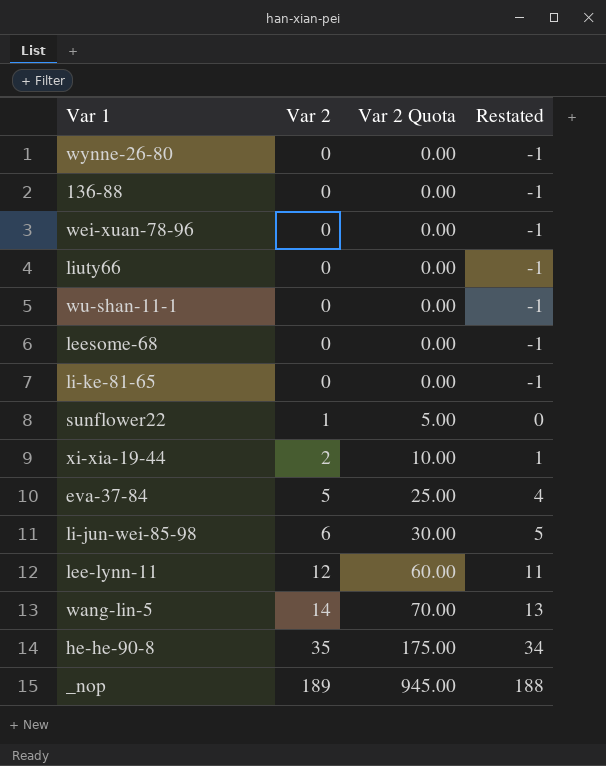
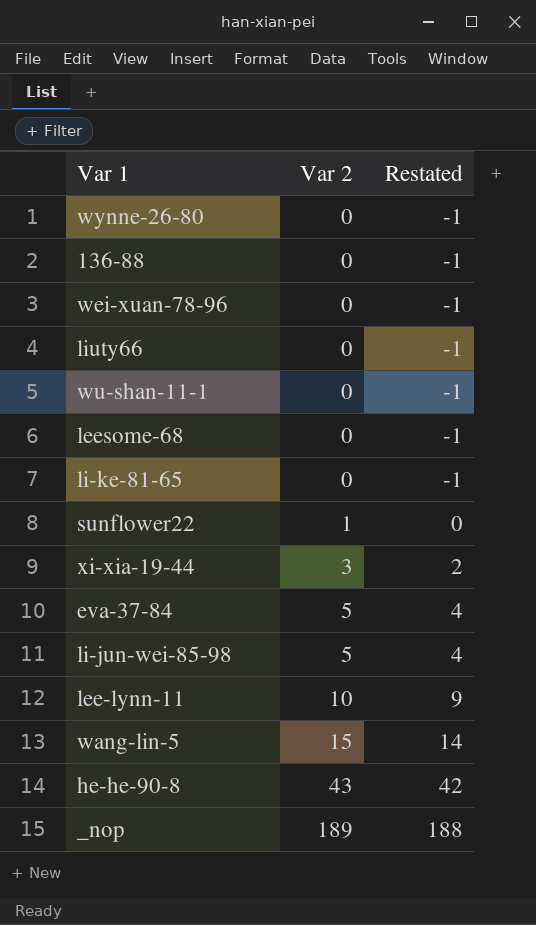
column Var 2 Quota | formula: [Var 2] * 5 -> none
xi-xia-19-44 | Var 2: 2 -> 3
xi-xia-19-44 | Restated: 1 -> 2
li-jun-wei-85-98 | Var 2: 6 -> 5
li-jun-wei-85-98 | Restated: 5 -> 4
lee-lynn-11 | Var 2: 12 -> 10
lee-lynn-11 | Restated: 11 -> 9
wang-lin-5 | Var 2: 14 -> 15
wang-lin-5 | Restated: 13 -> 14
he-he-90-8 | Var 2: 35 -> 43
he-he-90-8 | Restated: 34 -> 42

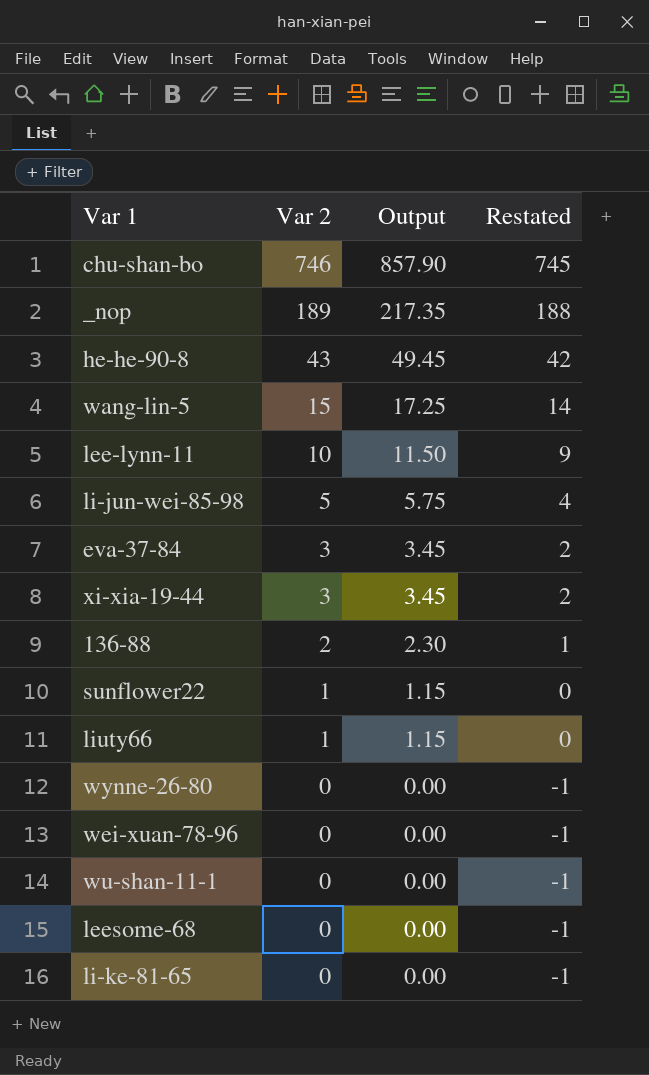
row order: Var 2 ascending -> Var 2 descending
column Output | formula: none -> [Var 2] * 1.15
row chu-shan-bo: none -> 746 | 857.90 | 745
eva-37-84 | Var 2: 5 -> 3
eva-37-84 | Restated: 4 -> 2
136-88 | Var 2: 0 -> 2
136-88 | Restated: -1 -> 1
liuty66 | Var 2: 0 -> 1
liuty66 | Restated: -1 -> 0

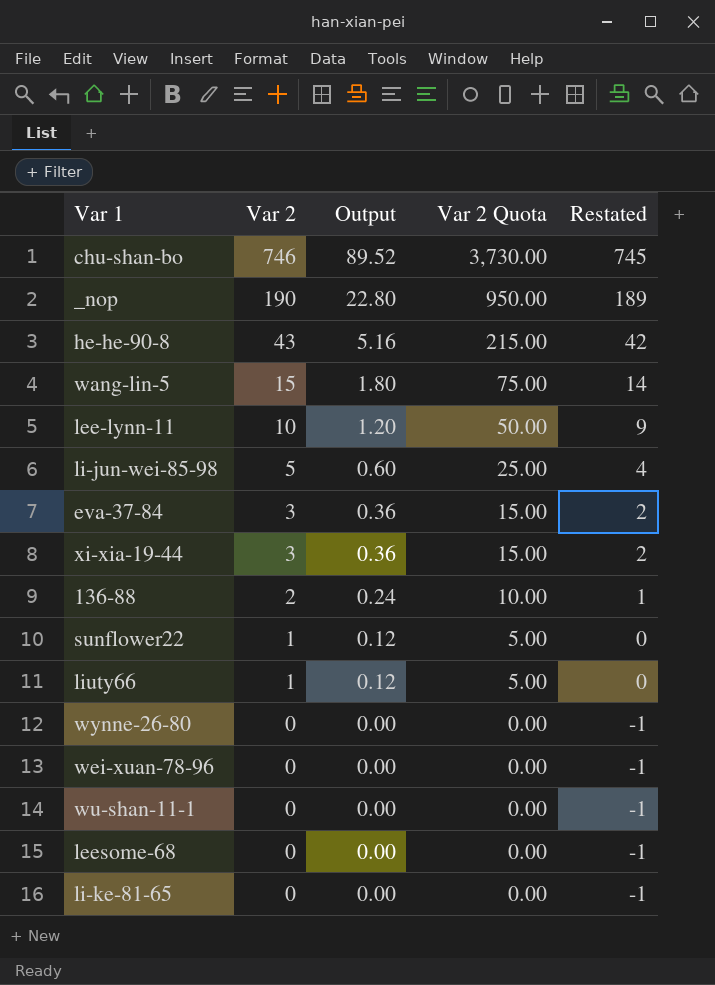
column Output | formula: [Var 2] * 1.15 -> [Var 2] * 0.12
column Var 2 Quota | formula: none -> [Var 2] * 5
_nop | Var 2: 189 -> 190
_nop | Restated: 188 -> 189

